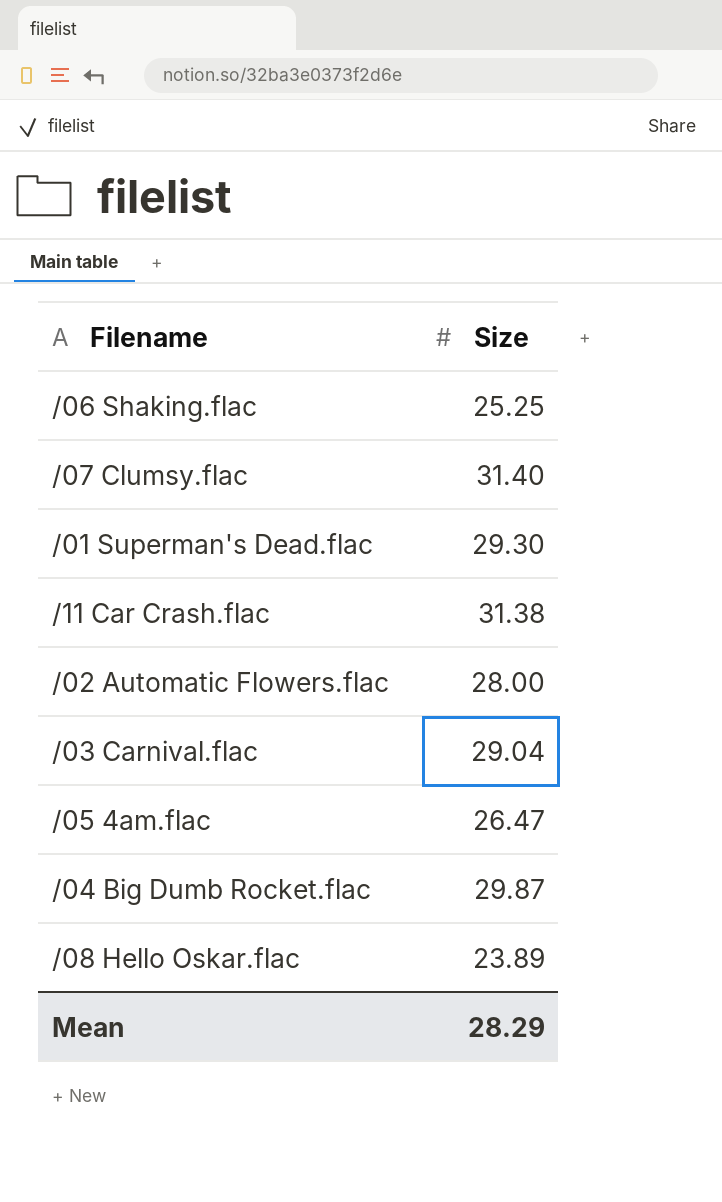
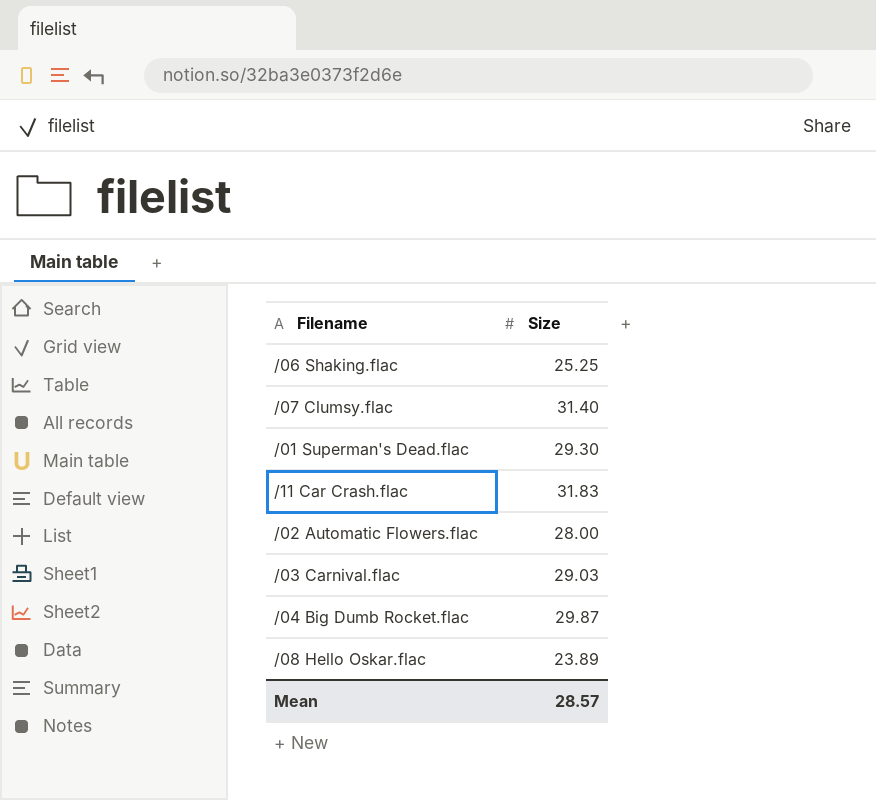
row /05 4am.flac: 26.47 -> none
/11 Car Crash.flac | Size: 31.38 -> 31.83
/03 Carnival.flac | Size: 29.04 -> 29.03
Mean | Size: 28.29 -> 28.57

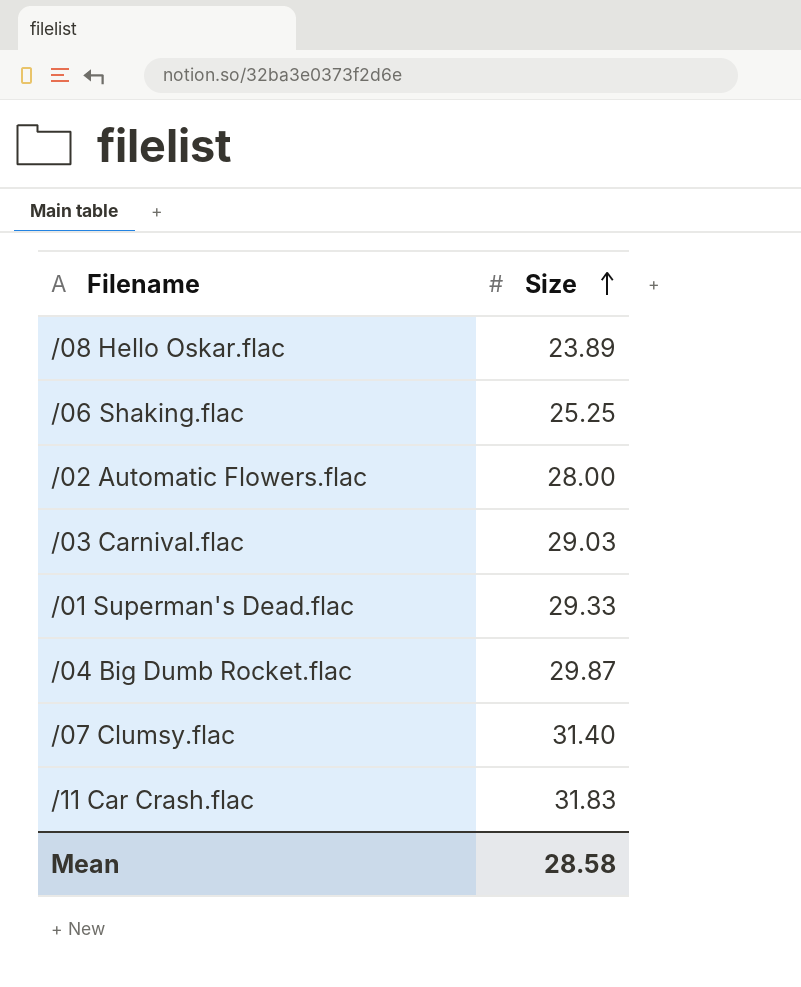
row order: none -> Size ascending
/01 Superman's Dead.flac | Size: 29.30 -> 29.33
Mean | Size: 28.57 -> 28.58

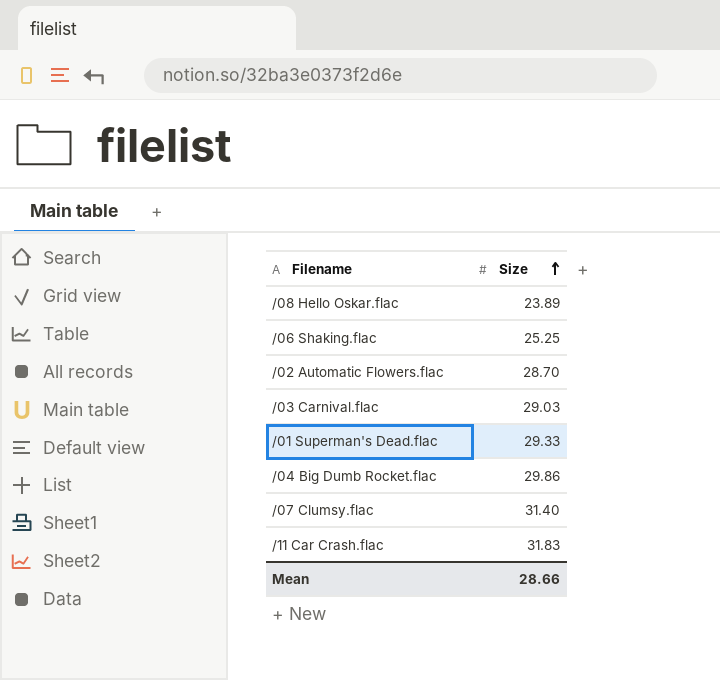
/02 Automatic Flowers.flac | Size: 28.00 -> 28.70
/04 Big Dumb Rocket.flac | Size: 29.87 -> 29.86
Mean | Size: 28.58 -> 28.66

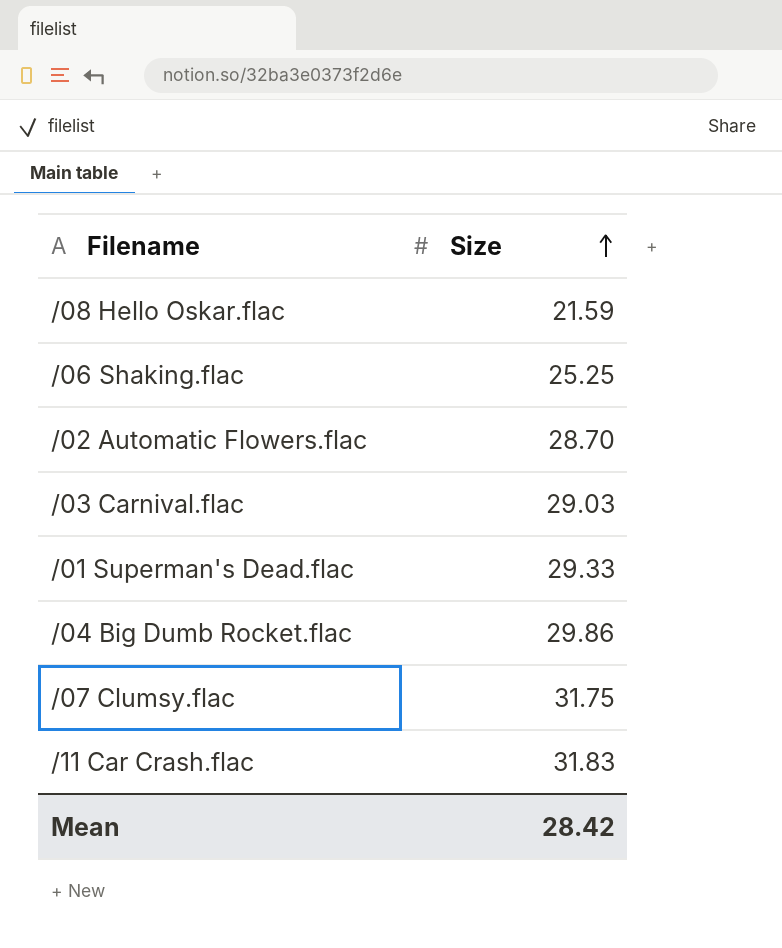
/08 Hello Oskar.flac | Size: 23.89 -> 21.59
/07 Clumsy.flac | Size: 31.40 -> 31.75
Mean | Size: 28.66 -> 28.42

